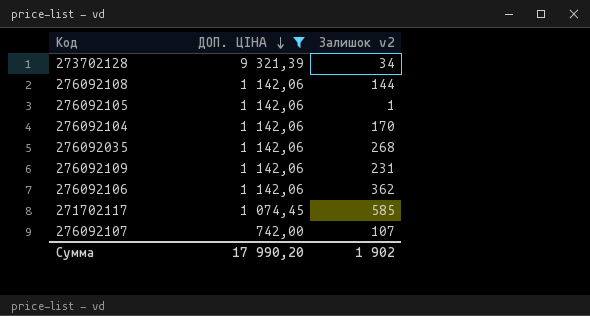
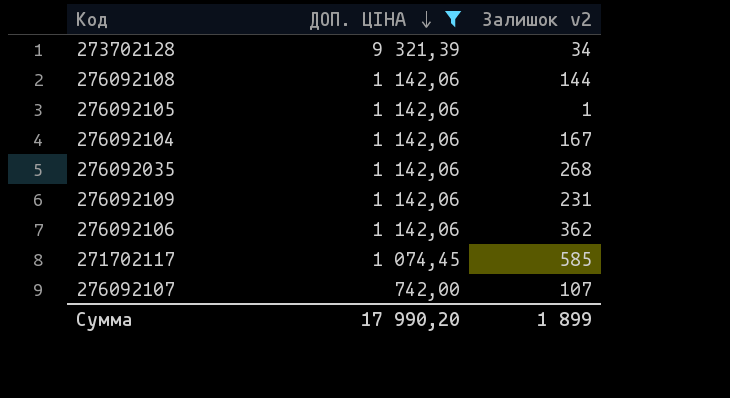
276092104 | Залишок v2: 170 -> 167
Сумма | Залишок v2: 1 902 -> 1 899

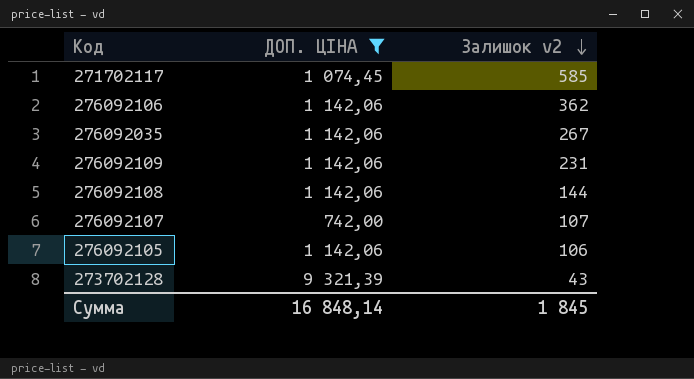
row order: ДОП. ЦІНА descending -> Залишок v2 descending
row 276092104: 1 142,06 | 167 -> none
276092035 | Залишок v2: 268 -> 267
276092105 | Залишок v2: 1 -> 106
273702128 | Залишок v2: 34 -> 43
Сумма | ДОП. ЦІНА: 17 990,20 -> 16 848,14
Сумма | Залишок v2: 1 899 -> 1 845

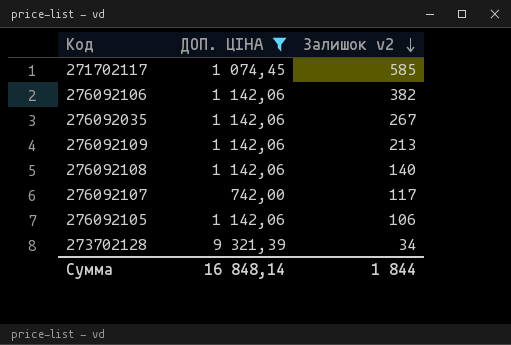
276092106 | Залишок v2: 362 -> 382
276092109 | Залишок v2: 231 -> 213
276092108 | Залишок v2: 144 -> 140
276092107 | Залишок v2: 107 -> 117
273702128 | Залишок v2: 43 -> 34
Сумма | Залишок v2: 1 845 -> 1 844

